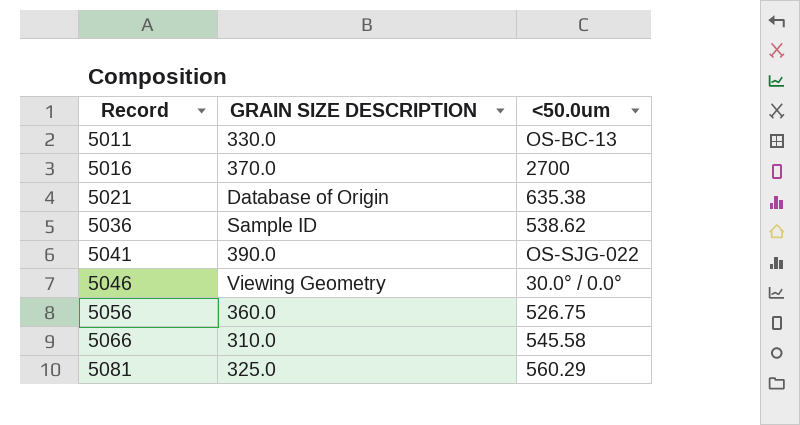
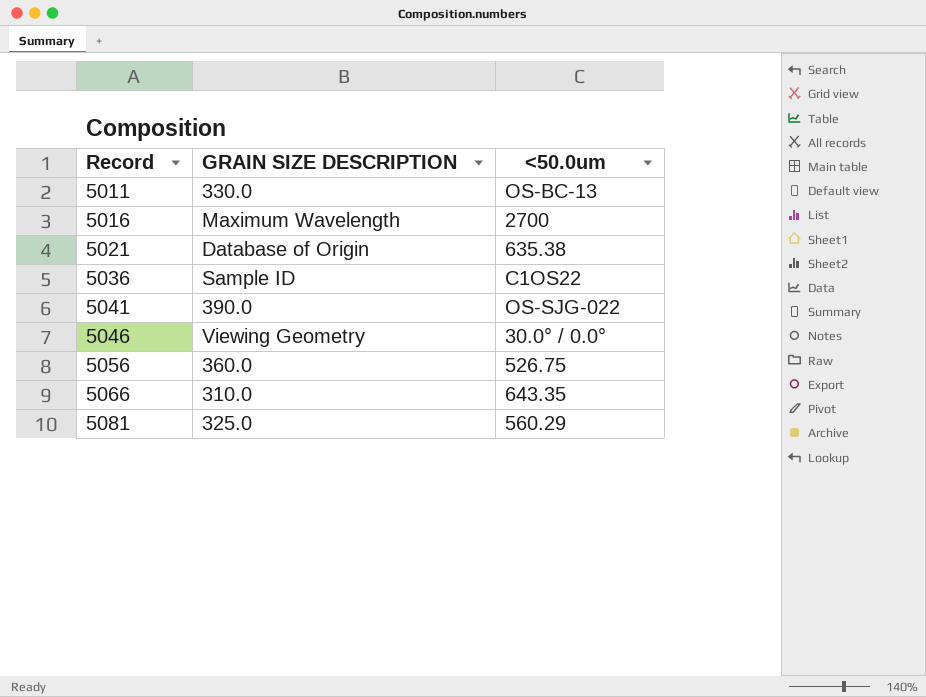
5016 | GRAIN SIZE DESCRIPTION: 370.0 -> Maximum Wavelength
5036 | <50.0um: 538.62 -> C1OS22
5066 | <50.0um: 545.58 -> 643.35

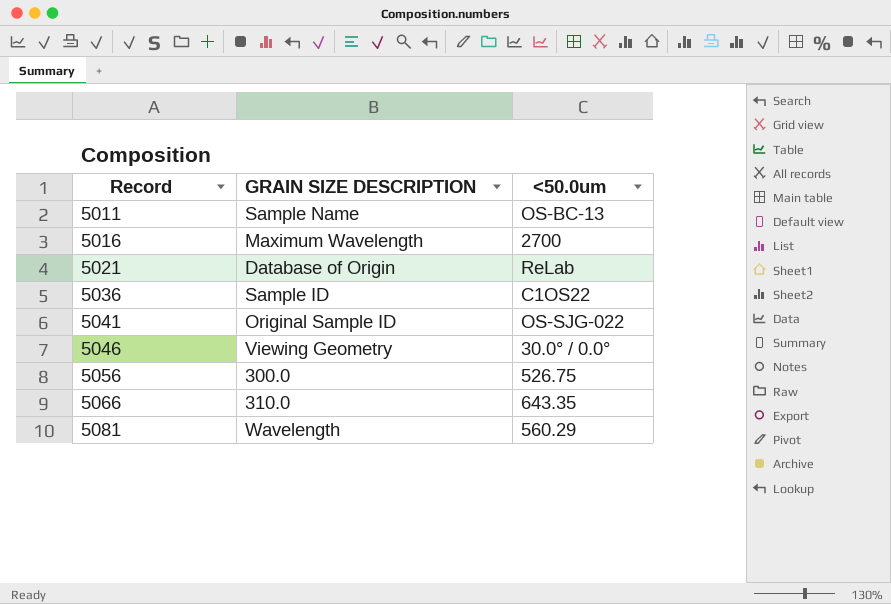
5011 | GRAIN SIZE DESCRIPTION: 330.0 -> Sample Name
5021 | <50.0um: 635.38 -> ReLab
5041 | GRAIN SIZE DESCRIPTION: 390.0 -> Original Sample ID
5056 | GRAIN SIZE DESCRIPTION: 360.0 -> 300.0
5081 | GRAIN SIZE DESCRIPTION: 325.0 -> Wavelength

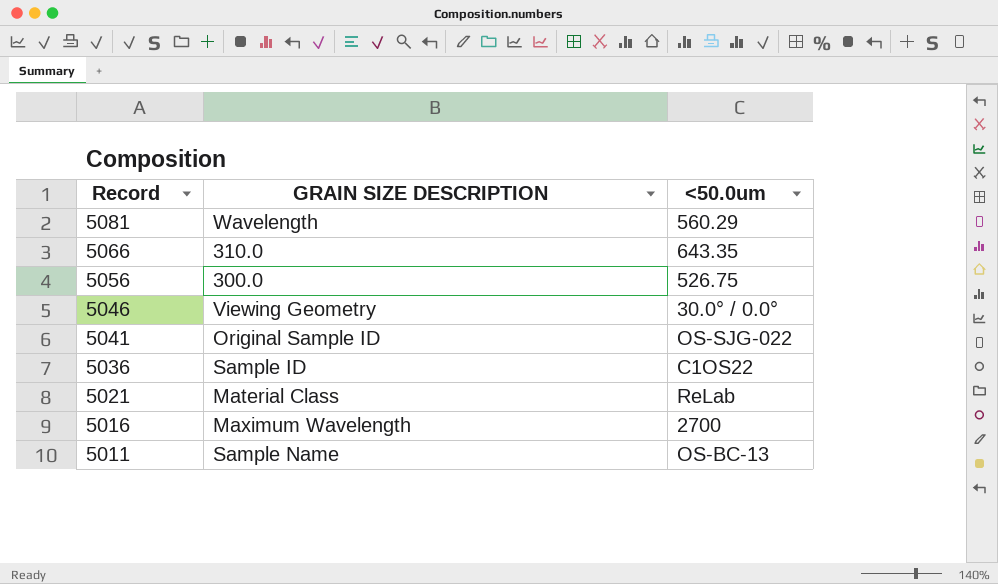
row order: Record ascending -> Record descending
5021 | GRAIN SIZE DESCRIPTION: Database of Origin -> Material Class

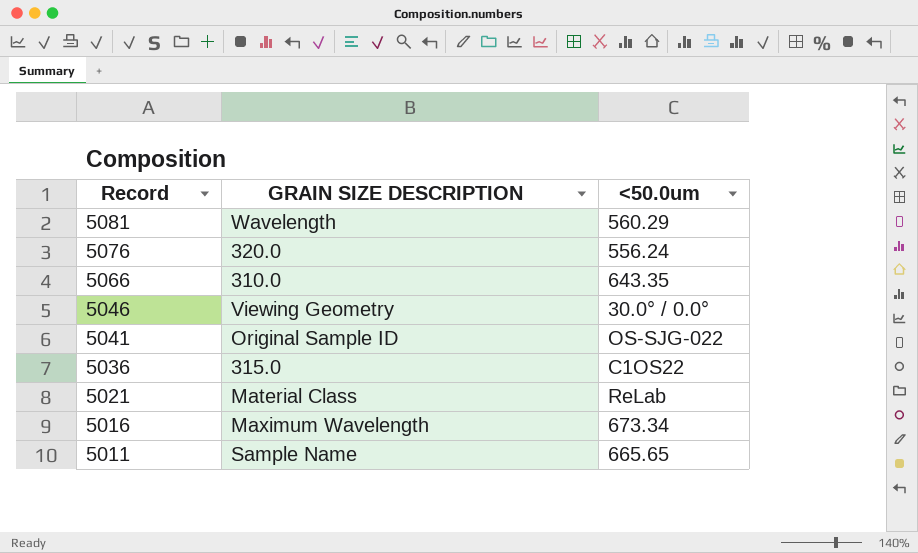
row 5056: 300.0 | 526.75 -> none
row 5076: none -> 320.0 | 556.24
5036 | GRAIN SIZE DESCRIPTION: Sample ID -> 315.0
5016 | <50.0um: 2700 -> 673.34
5011 | <50.0um: OS-BC-13 -> 665.65

